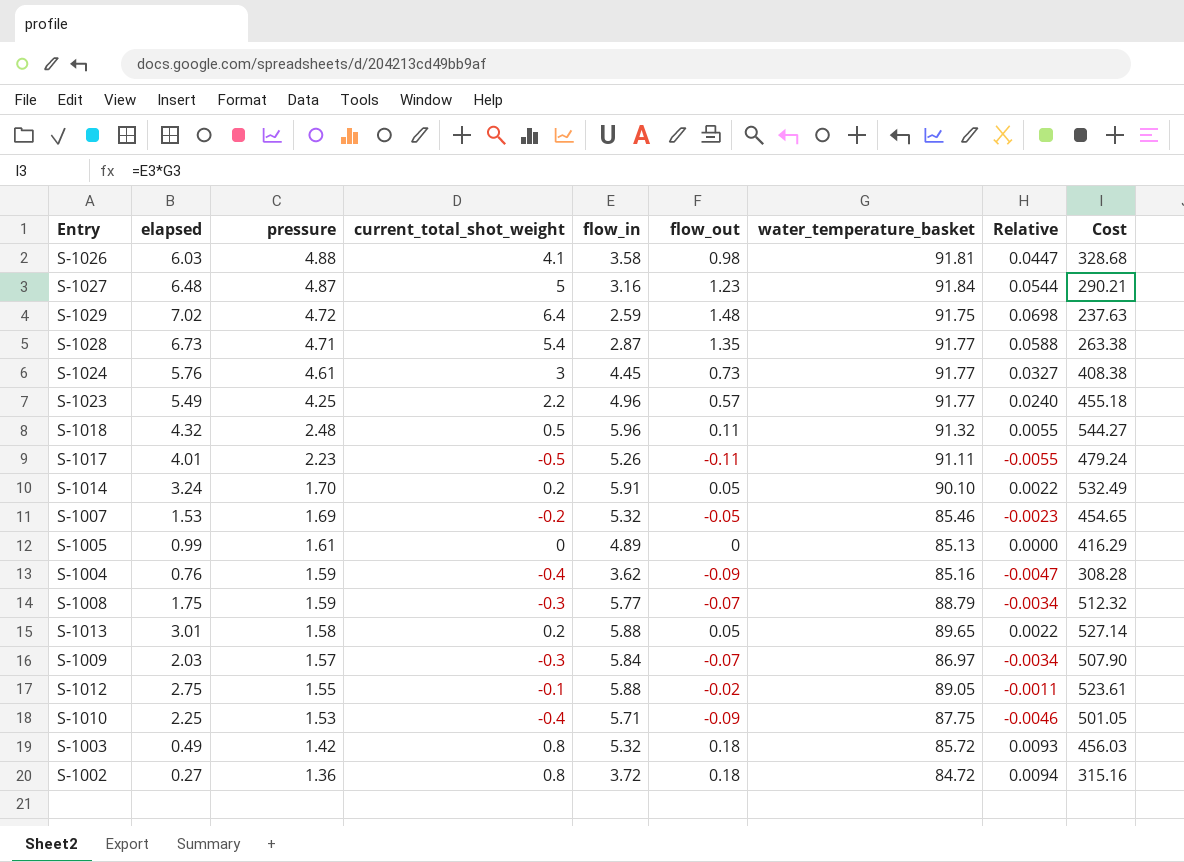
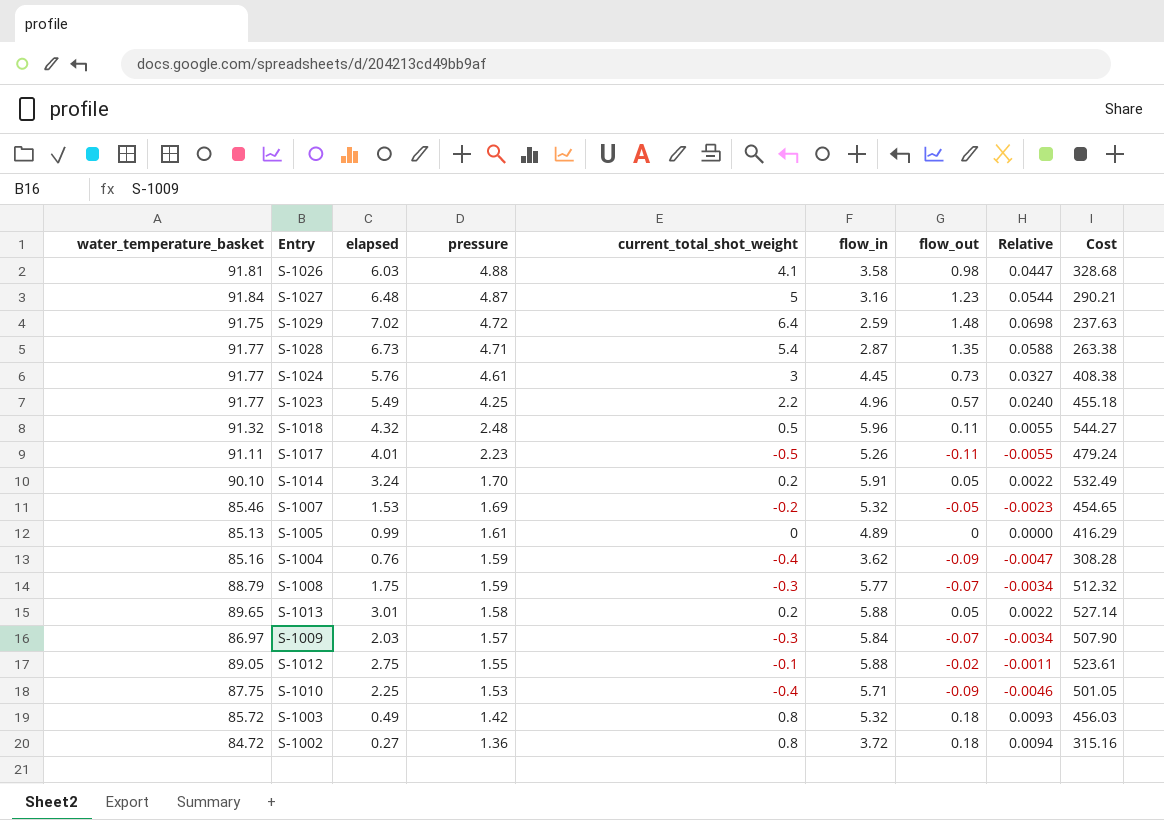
column water_temperature_basket | position: 7 -> 1

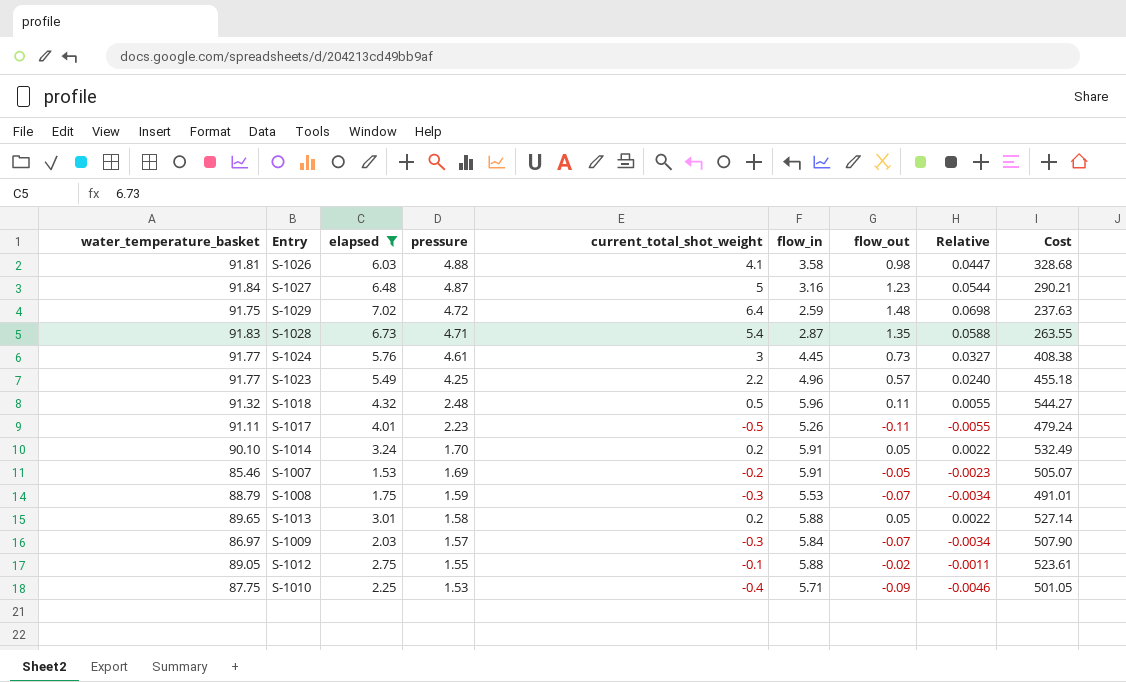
filter: none -> elapsed >= 1.53
S-1028 | water_temperature_basket: 91.77 -> 91.83
S-1028 | Cost: 263.38 -> 263.55
S-1007 | flow_in: 5.32 -> 5.91
S-1007 | Cost: 454.65 -> 505.07
S-1008 | flow_in: 5.77 -> 5.53
S-1008 | Cost: 512.32 -> 491.01

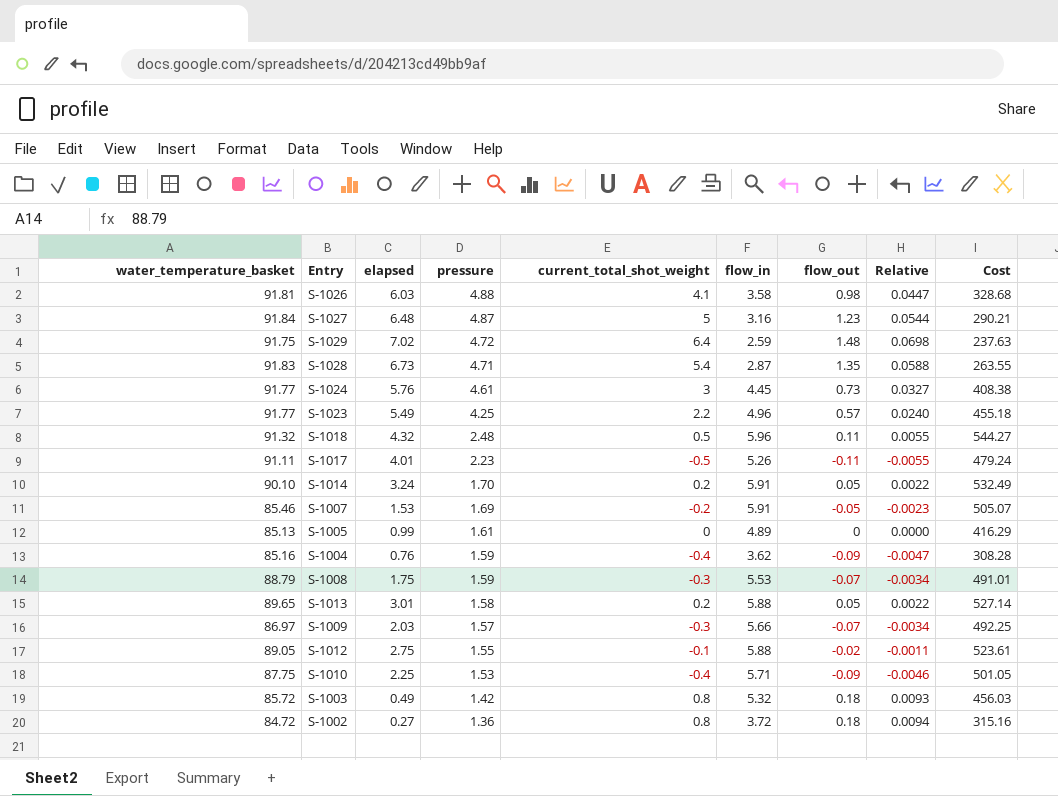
filter: elapsed >= 1.53 -> none
S-1009 | flow_in: 5.84 -> 5.66
S-1009 | Cost: 507.90 -> 492.25

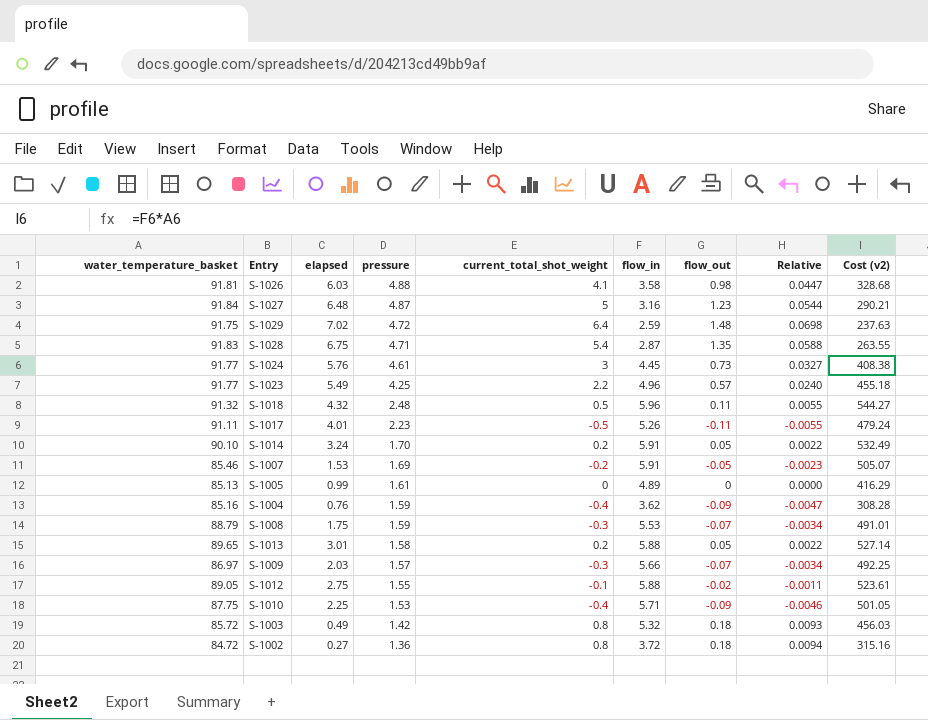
column name: Cost -> Cost (v2)
S-1028 | elapsed: 6.73 -> 6.75

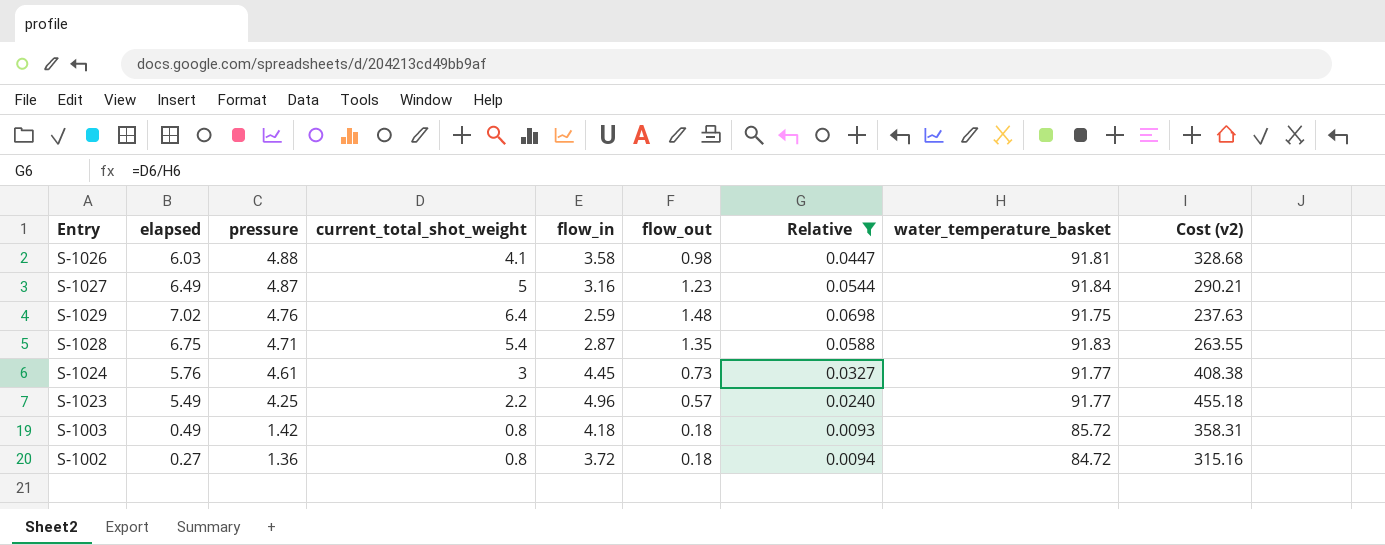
filter: none -> Relative >= 0.0093
column water_temperature_basket | position: 1 -> 8
S-1027 | elapsed: 6.48 -> 6.49
S-1029 | pressure: 4.72 -> 4.76
S-1003 | flow_in: 5.32 -> 4.18
S-1003 | Cost (v2): 456.03 -> 358.31

